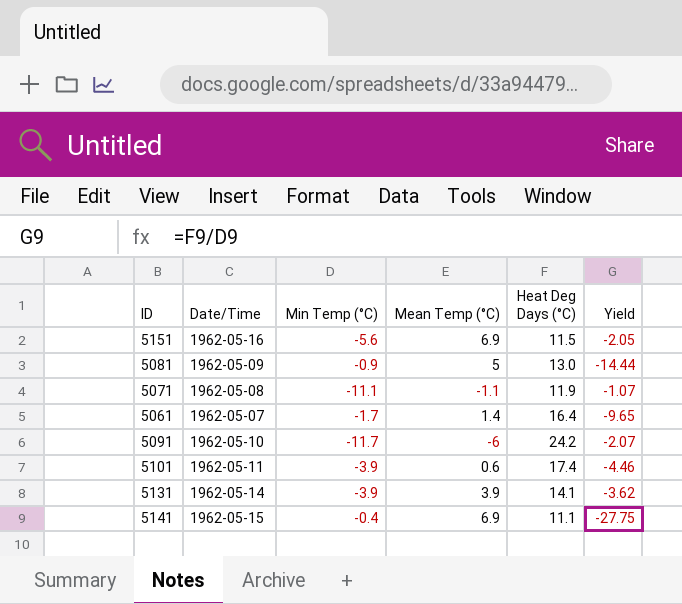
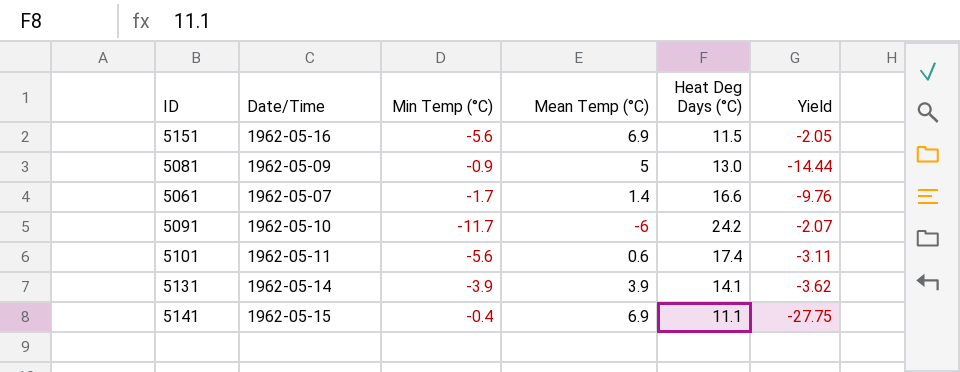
row 5071: 1962-05-08 | -11.1 | -1.1 | 11.9 | -1.07 -> none
5061 | Heat Deg Days (°C): 16.4 -> 16.6
5061 | Yield: -9.65 -> -9.76
5101 | Min Temp (°C): -3.9 -> -5.6
5101 | Yield: -4.46 -> -3.11

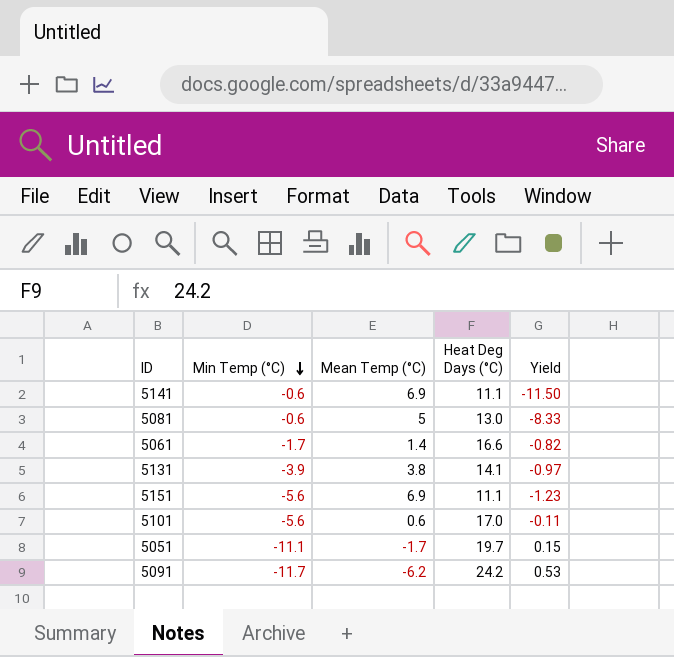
row order: none -> Min Temp (°C) descending
column Date/Time | position: 2 -> none
column Yield | formula: [Heat Deg Days (°C)] / [Min Temp (°C)] -> [Mean Temp (°C)] / [Min Temp (°C)]
5141 | Min Temp (°C): -0.4 -> -0.6
5081 | Min Temp (°C): -0.9 -> -0.6
5131 | Mean Temp (°C): 3.9 -> 3.8
5151 | Heat Deg Days (°C): 11.5 -> 11.1
5101 | Heat Deg Days (°C): 17.4 -> 17.0
row 5051: none -> -11.1 | -1.7 | 19.7 | 0.15
5091 | Mean Temp (°C): -6 -> -6.2

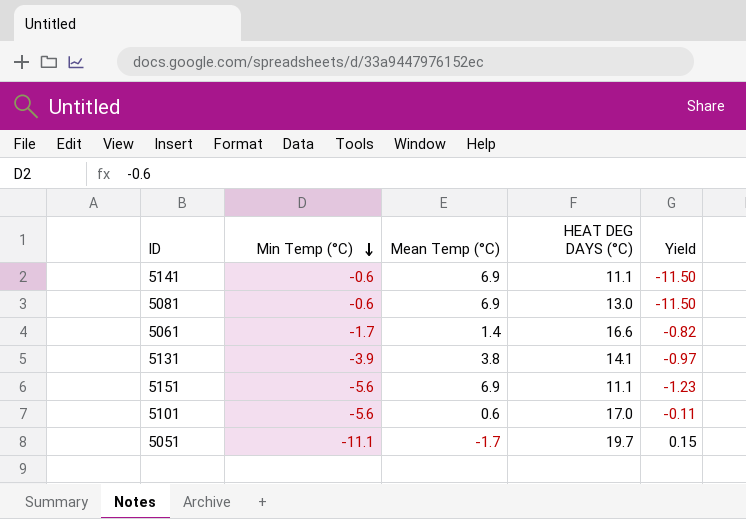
column name: Heat Deg Days (°C) -> HEAT DEG DAYS (°C)
row 5091: -11.7 | -6.2 | 24.2 | 0.53 -> none
5081 | Mean Temp (°C): 5 -> 6.9
5081 | Yield: -8.33 -> -11.50

